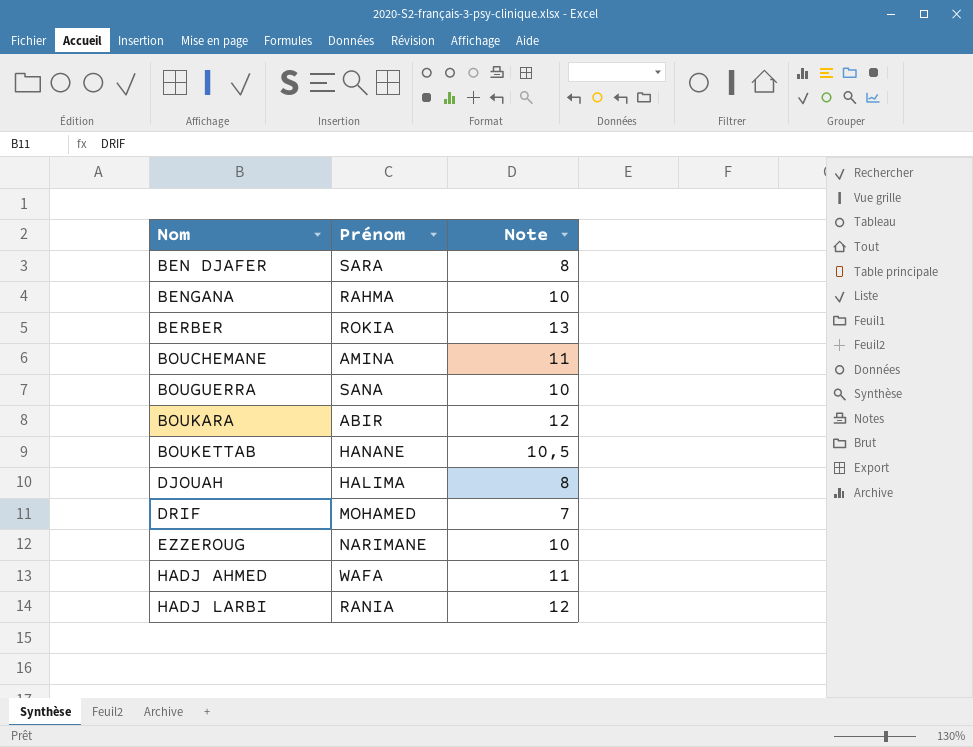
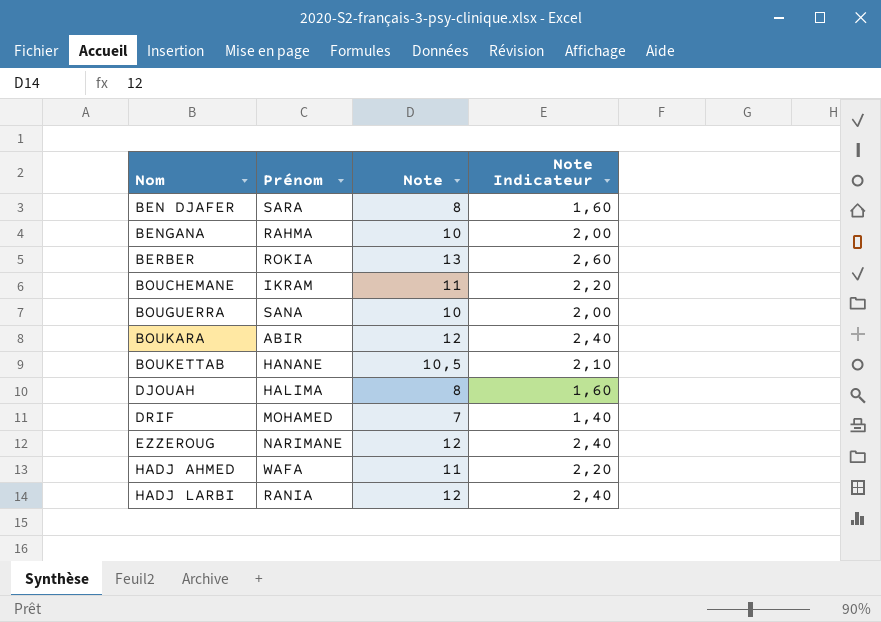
column Note Indicateur | formula: none -> [Note] * 0,2
BOUCHEMANE | Prénom: AMINA -> IKRAM
EZZEROUG | Note: 10 -> 12

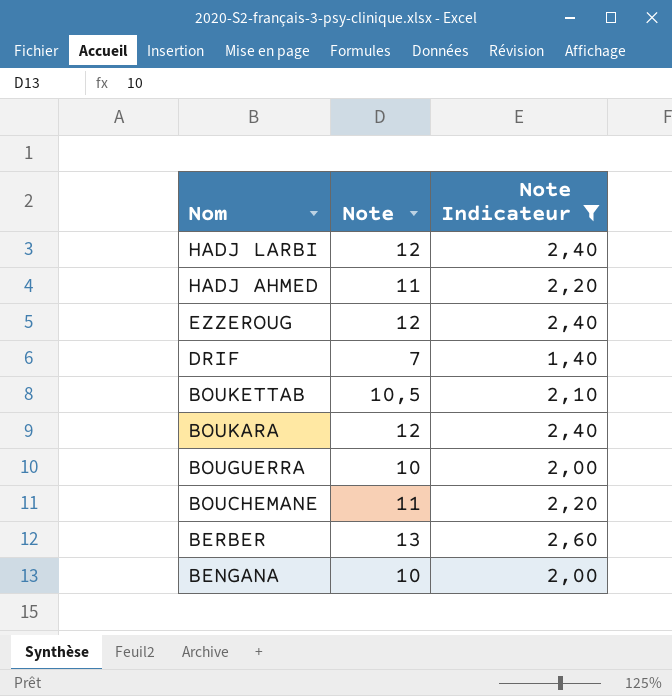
filter: none -> Note Indicateur != 1,60
row order: Nom ascending -> Nom descending
column Prénom | position: 2 -> none

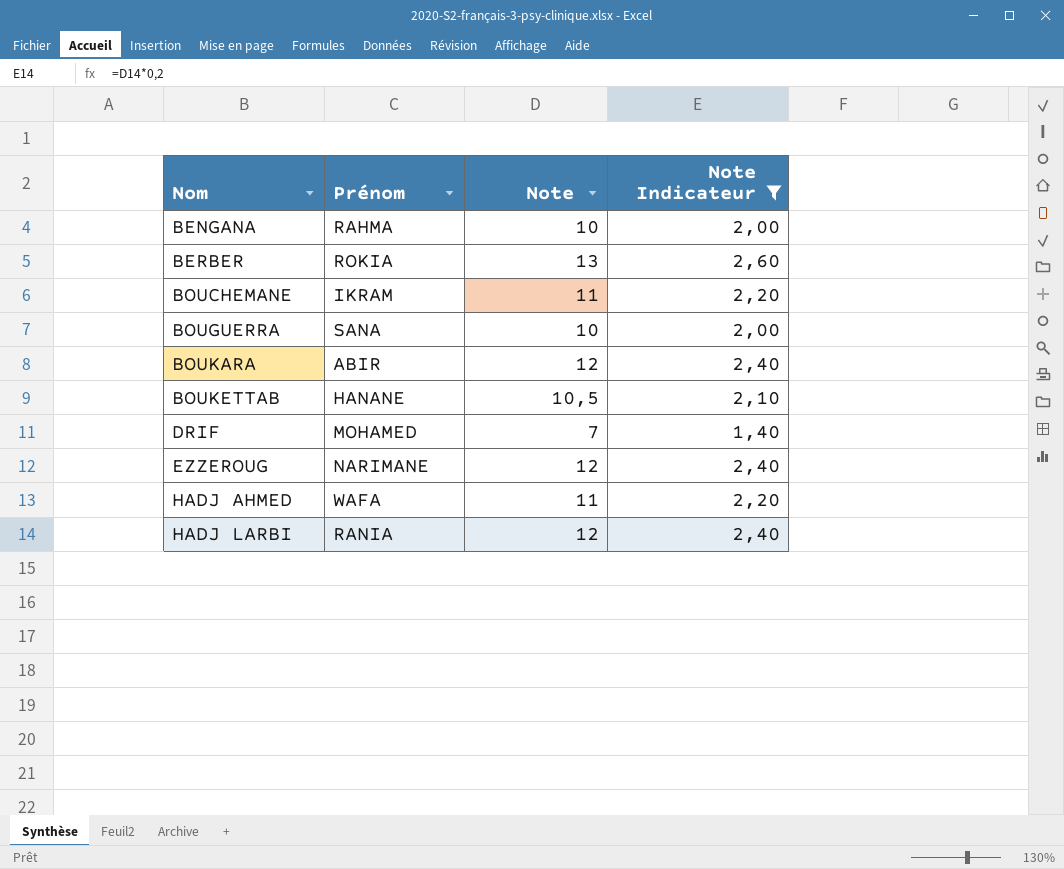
row order: Nom descending -> Nom ascending
column Prénom | position: none -> 2

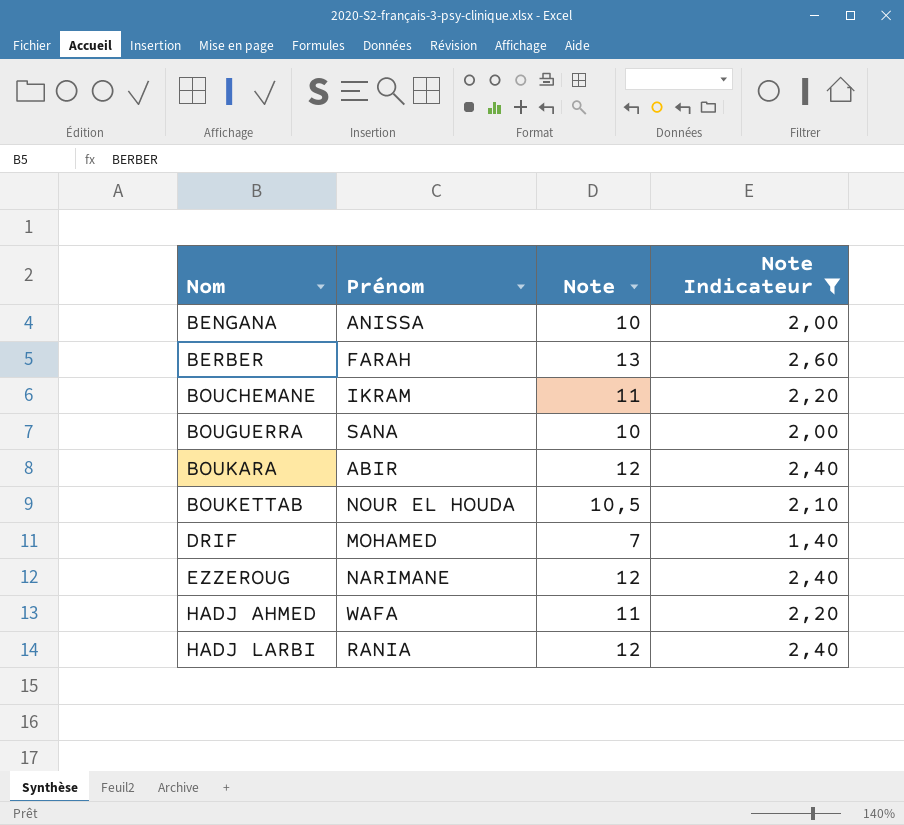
BENGANA | Prénom: RAHMA -> ANISSA
BERBER | Prénom: ROKIA -> FARAH
BOUKETTAB | Prénom: HANANE -> NOUR EL HOUDA

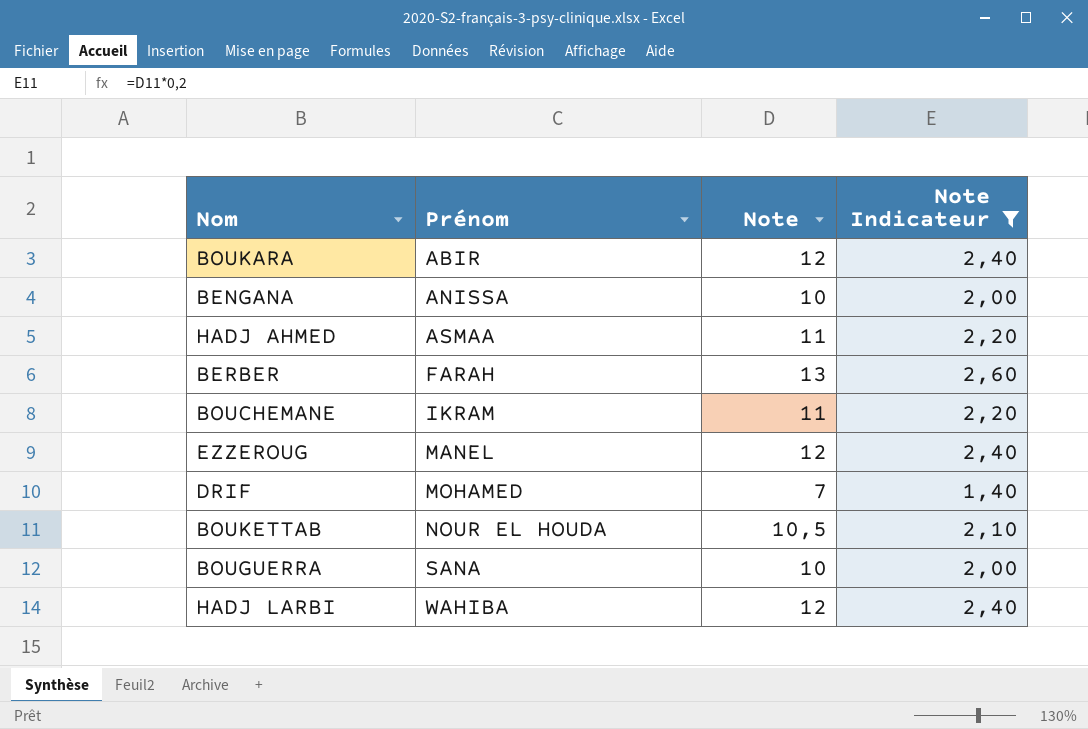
row order: Nom ascending -> Prénom ascending
HADJ AHMED | Prénom: WAFA -> ASMAA
EZZEROUG | Prénom: NARIMANE -> MANEL
HADJ LARBI | Prénom: RANIA -> WAHIBA

